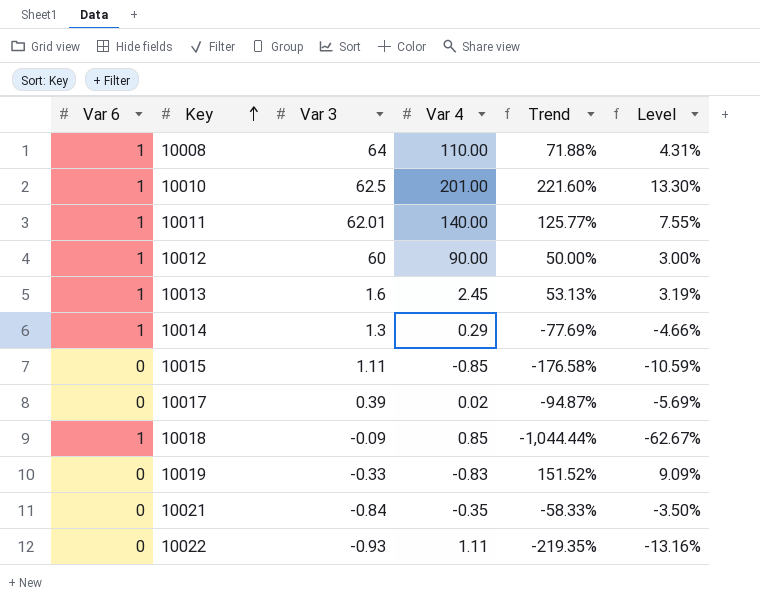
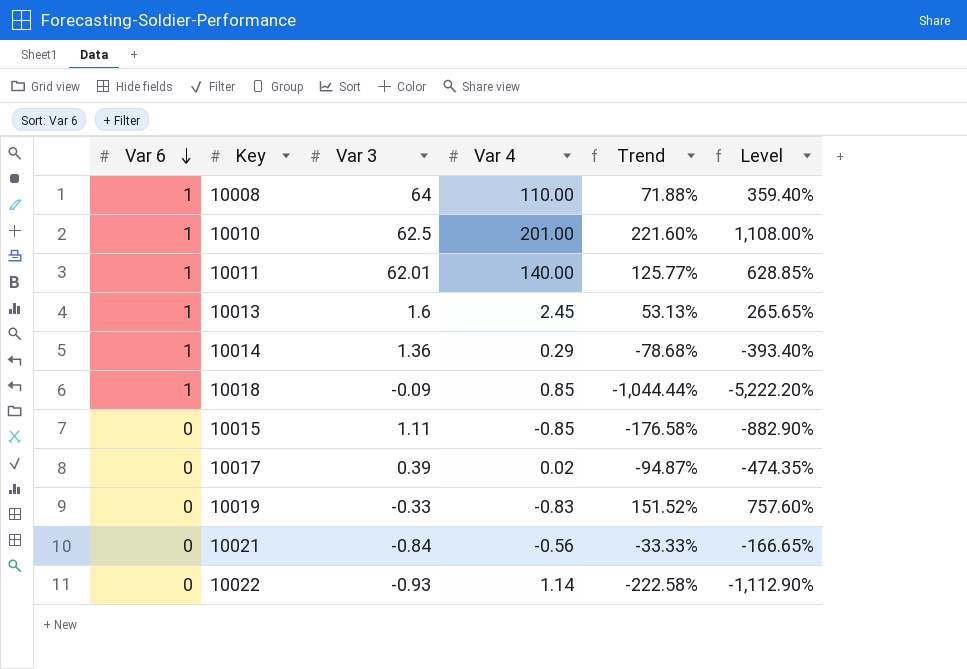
row order: Key ascending -> Var 6 descending
column Level | formula: [Trend] * 0.06 -> [Trend] * 5
row 10012: 1 | 60 | 90.00 | 50.00% | 3.00% -> none
10014 | Var 3: 1.3 -> 1.36
10014 | Trend: -77.69% -> -78.68%
10021 | Var 4: -0.35 -> -0.56
10021 | Trend: -58.33% -> -33.33%
10022 | Var 4: 1.11 -> 1.14
10022 | Trend: -219.35% -> -222.58%

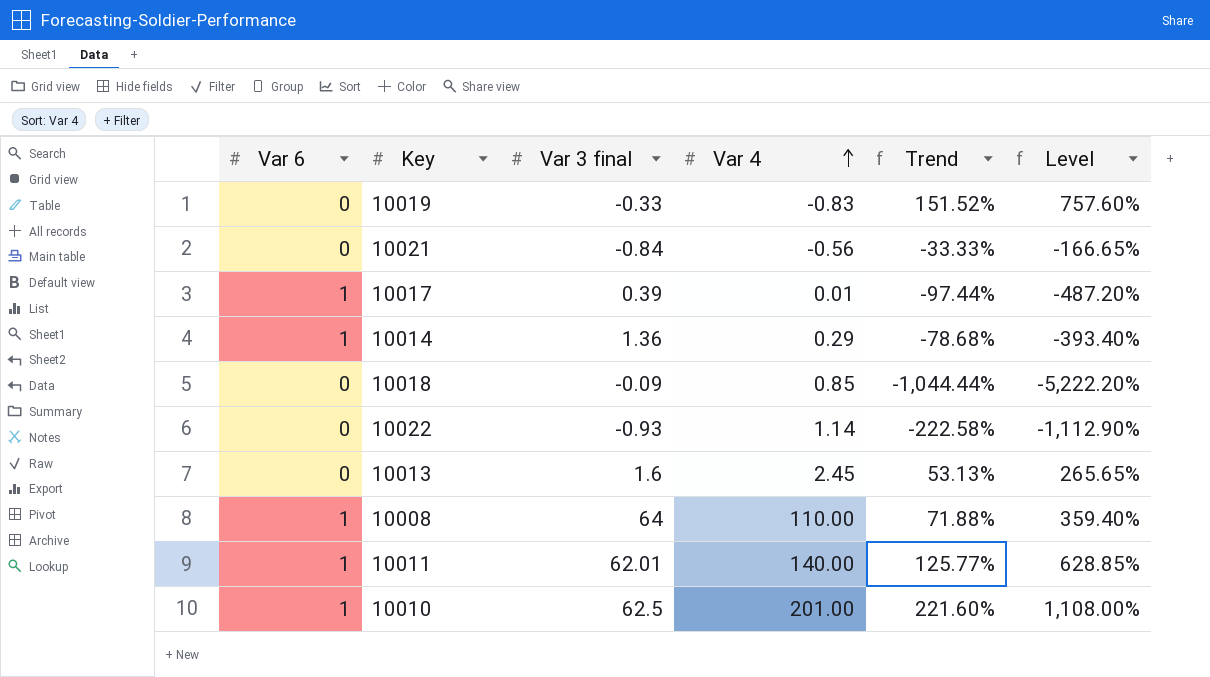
row order: Var 6 descending -> Var 4 ascending
column name: Var 3 -> Var 3 final
row 10015: 0 | 1.11 | -0.85 | -176.58% | -882.90% -> none
10017 | Var 6: 0 -> 1
10017 | Var 4: 0.02 -> 0.01
10017 | Trend: -94.87% -> -97.44%
10017 | Level: -474.35% -> -487.20%
10018 | Var 6: 1 -> 0
10013 | Var 6: 1 -> 0

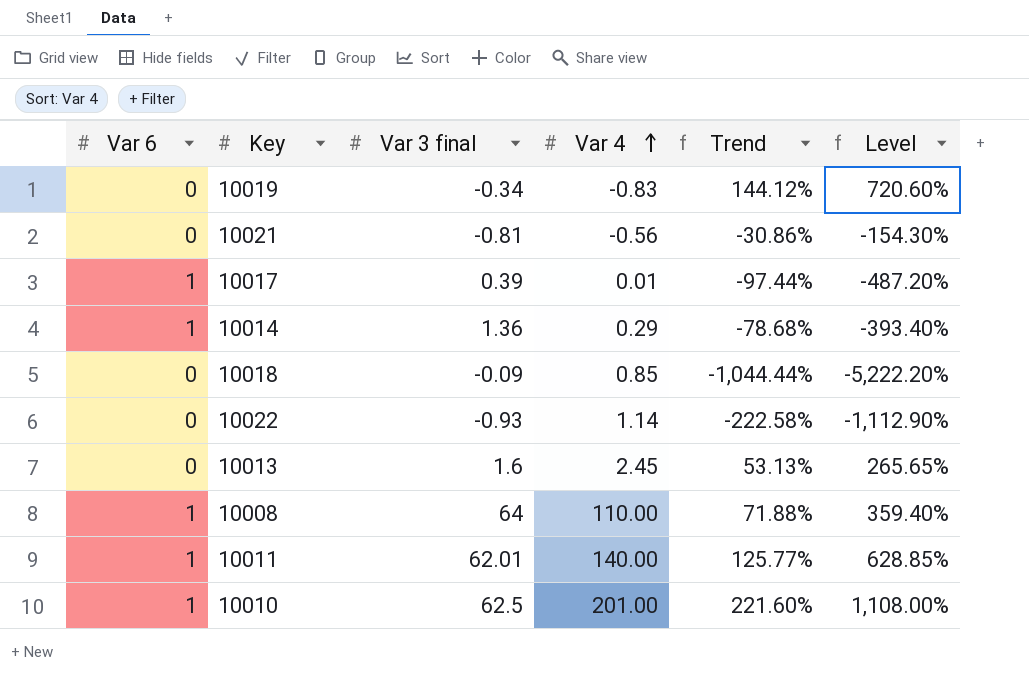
10019 | Var 3 final: -0.33 -> -0.34
10019 | Trend: 151.52% -> 144.12%
10019 | Level: 757.60% -> 720.60%
10021 | Var 3 final: -0.84 -> -0.81
10021 | Trend: -33.33% -> -30.86%
10021 | Level: -166.65% -> -154.30%

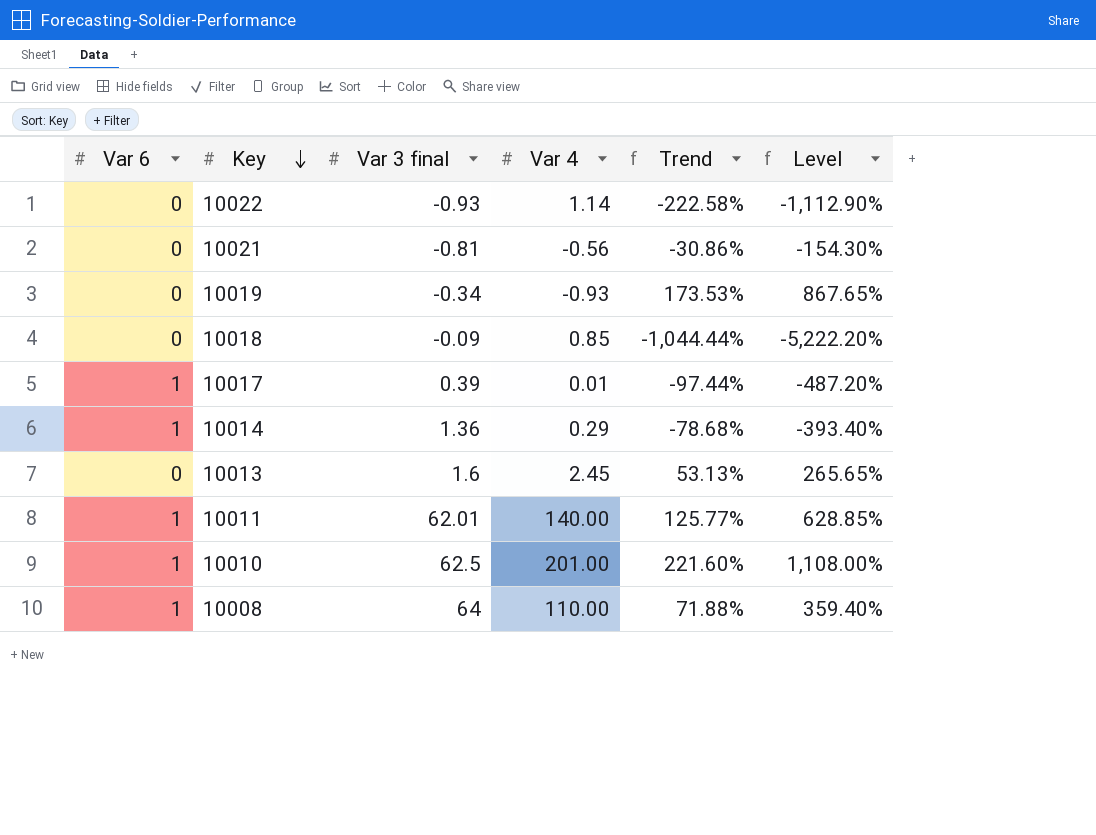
row order: Var 4 ascending -> Key descending
10019 | Var 4: -0.83 -> -0.93
10019 | Trend: 144.12% -> 173.53%
10019 | Level: 720.60% -> 867.65%

